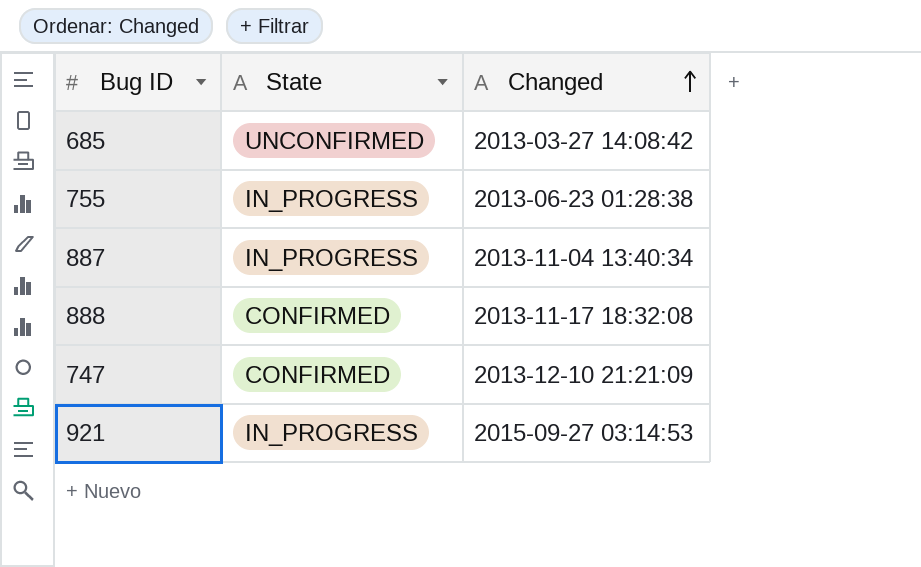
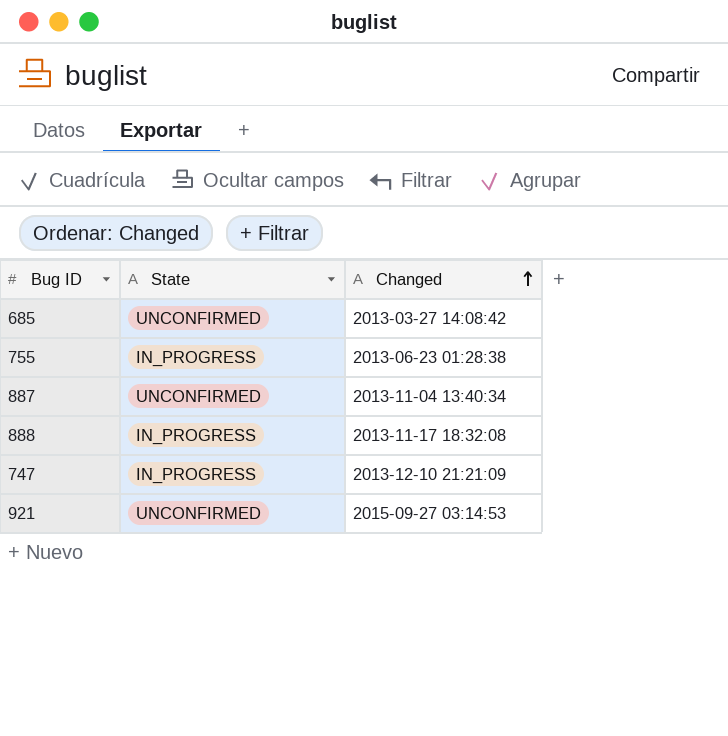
887 | State: IN_PROGRESS -> UNCONFIRMED
888 | State: CONFIRMED -> IN_PROGRESS
747 | State: CONFIRMED -> IN_PROGRESS
921 | State: IN_PROGRESS -> UNCONFIRMED

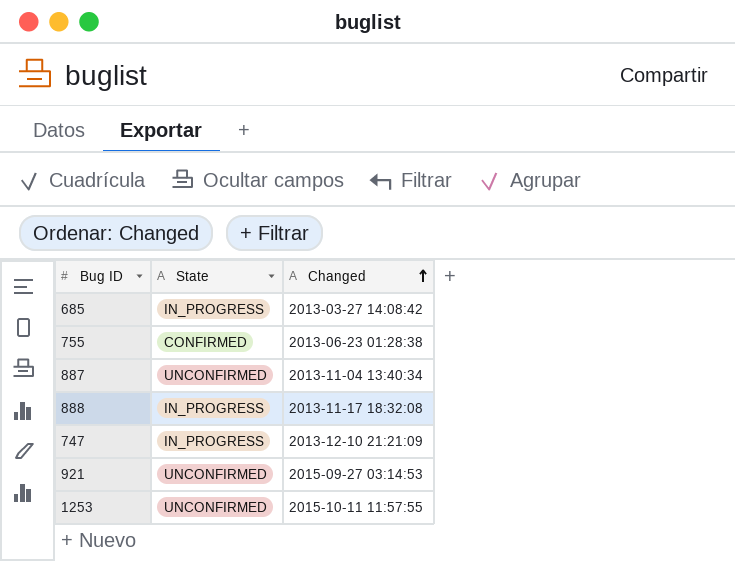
685 | State: UNCONFIRMED -> IN_PROGRESS
755 | State: IN_PROGRESS -> CONFIRMED
row 1253: none -> UNCONFIRMED | 2015-10-11 11:57:55

